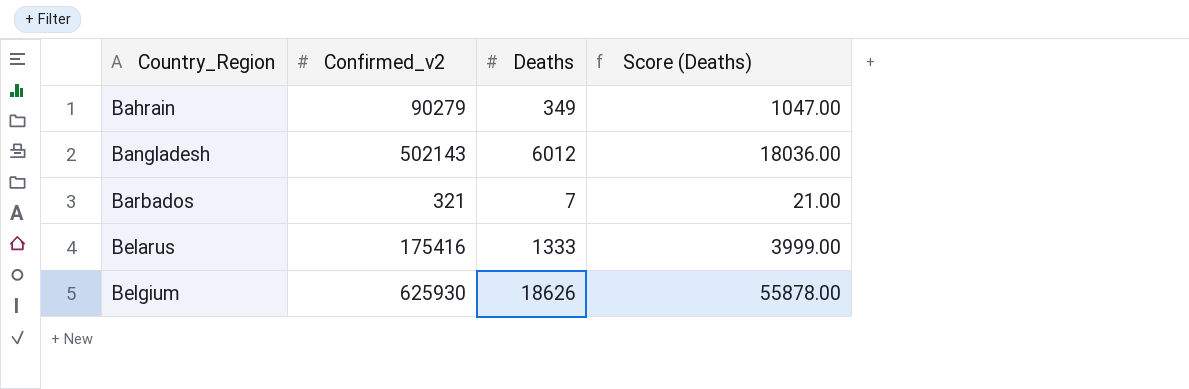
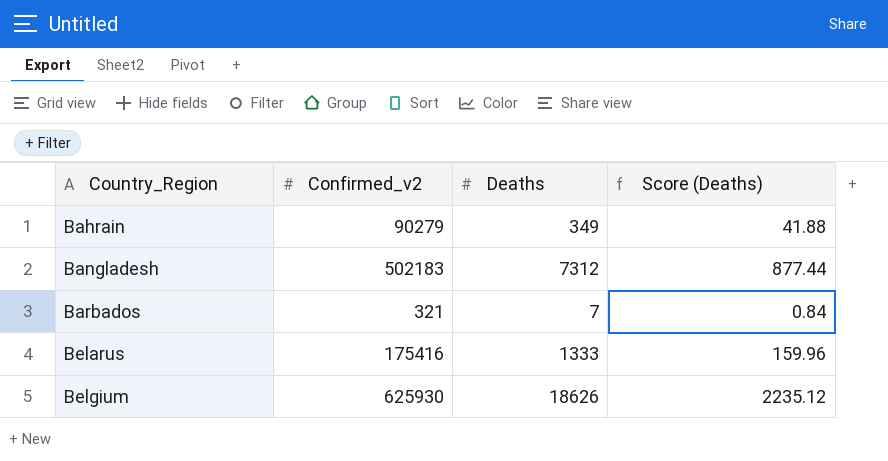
column Score (Deaths) | formula: [Deaths] * 3 -> [Deaths] * 0.12
Bangladesh | Confirmed_v2: 502143 -> 502183
Bangladesh | Deaths: 6012 -> 7312

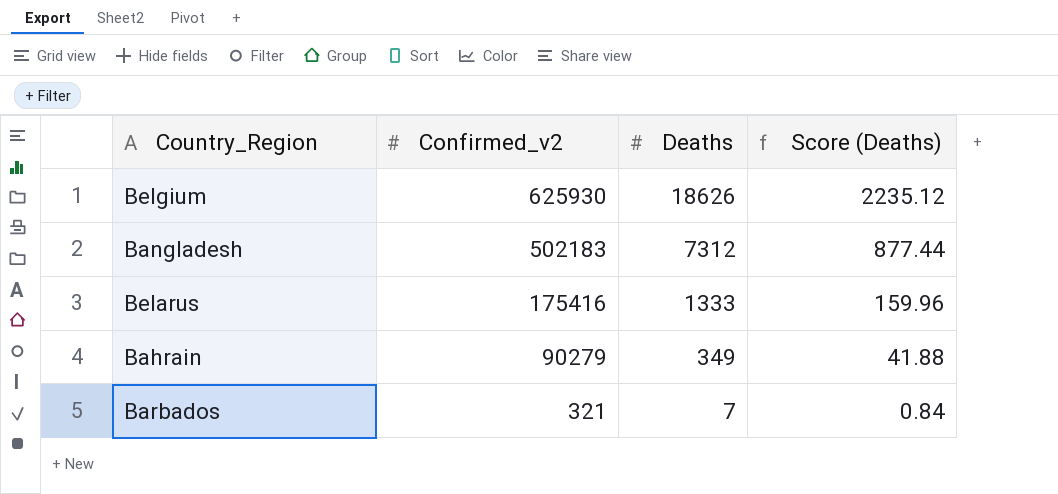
row order: Country_Region ascending -> Confirmed_v2 descending

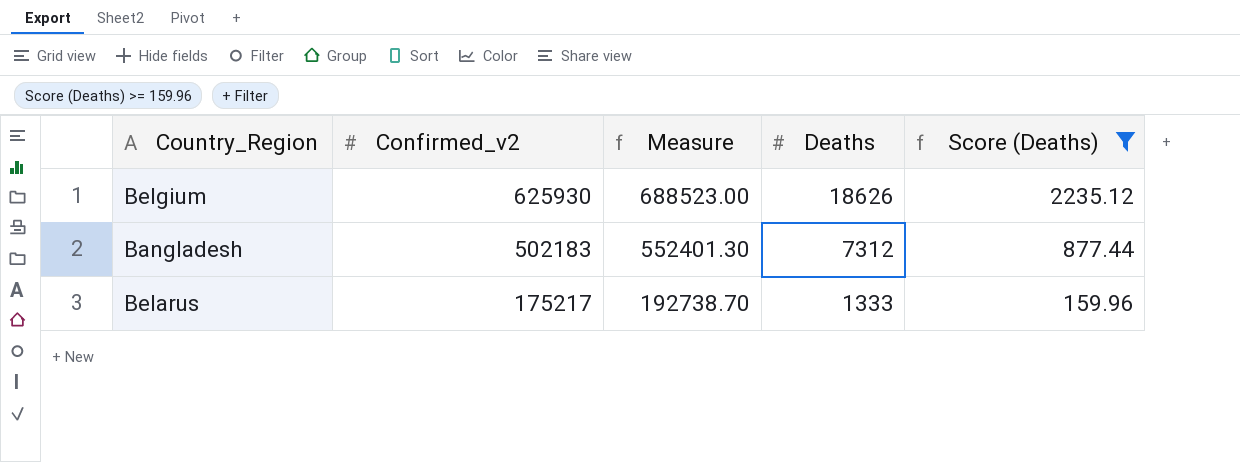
filter: none -> Score (Deaths) >= 159.96
column Measure | formula: none -> [Confirmed_v2] * 1.1
Belarus | Confirmed_v2: 175416 -> 175217

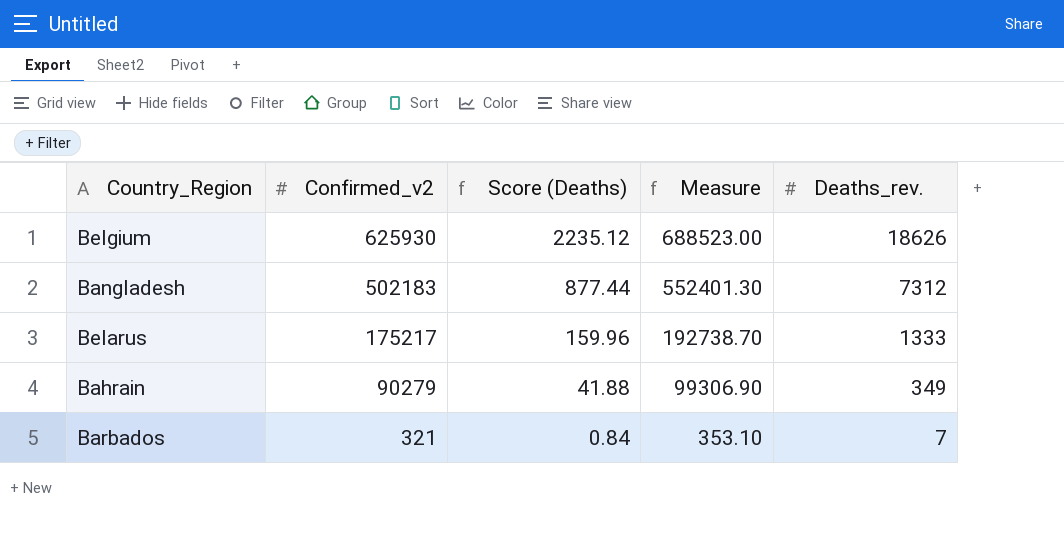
filter: Score (Deaths) >= 159.96 -> none
column Score (Deaths) | position: 5 -> 3
column name: Deaths -> Deaths_rev.

